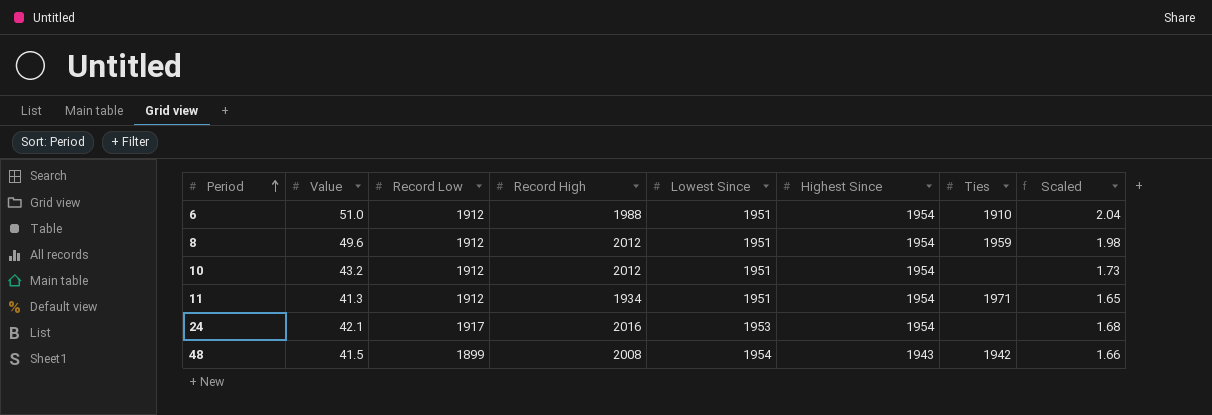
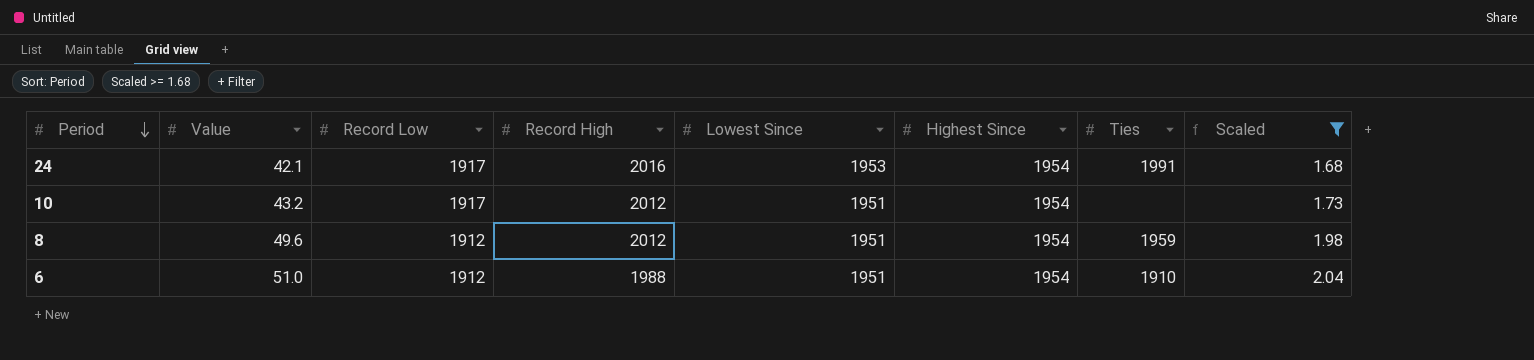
filter: none -> Scaled >= 1.68
row order: Period ascending -> Period descending
24 | Ties: none -> 1991
10 | Record Low: 1912 -> 1917

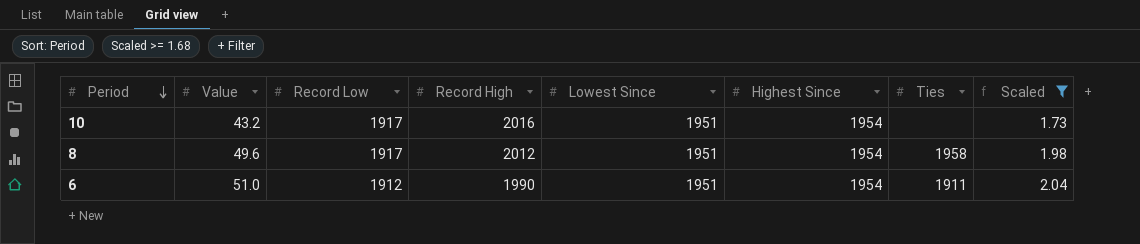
row 24: 42.1 | 1917 | 2016 | 1953 | 1954 | 1991 | 1.68 -> none
10 | Record High: 2012 -> 2016
8 | Record Low: 1912 -> 1917
8 | Ties: 1959 -> 1958
6 | Record High: 1988 -> 1990
6 | Ties: 1910 -> 1911

